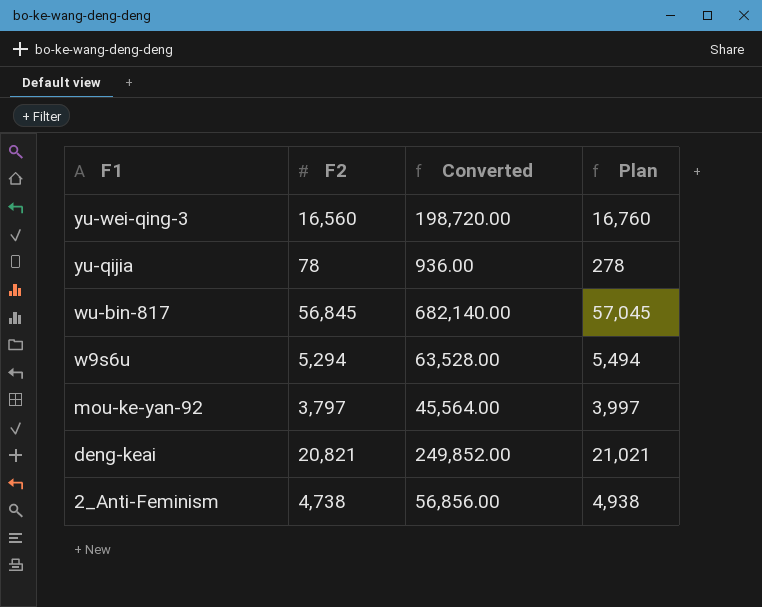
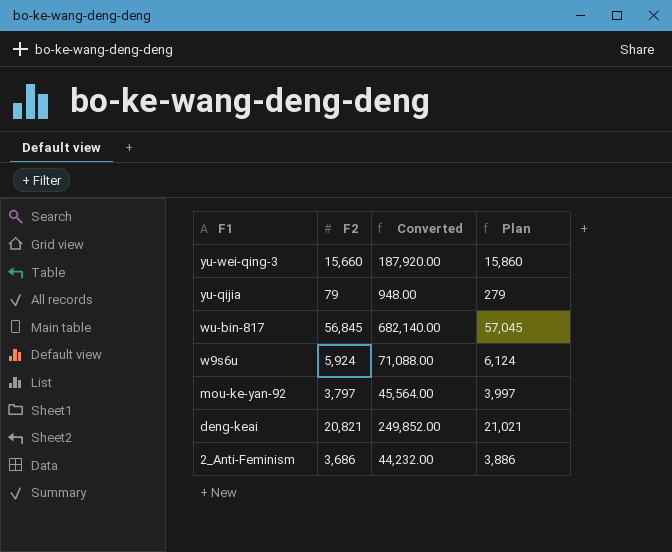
yu-wei-qing-3 | F2: 16,560 -> 15,660
yu-wei-qing-3 | Converted: 198,720.00 -> 187,920.00
yu-wei-qing-3 | Plan: 16,760 -> 15,860
yu-qijia | F2: 78 -> 79
yu-qijia | Converted: 936.00 -> 948.00
yu-qijia | Plan: 278 -> 279
w9s6u | F2: 5,294 -> 5,924
w9s6u | Converted: 63,528.00 -> 71,088.00
w9s6u | Plan: 5,494 -> 6,124
2_Anti-Feminism | F2: 4,738 -> 3,686
2_Anti-Feminism | Converted: 56,856.00 -> 44,232.00
2_Anti-Feminism | Plan: 4,938 -> 3,886

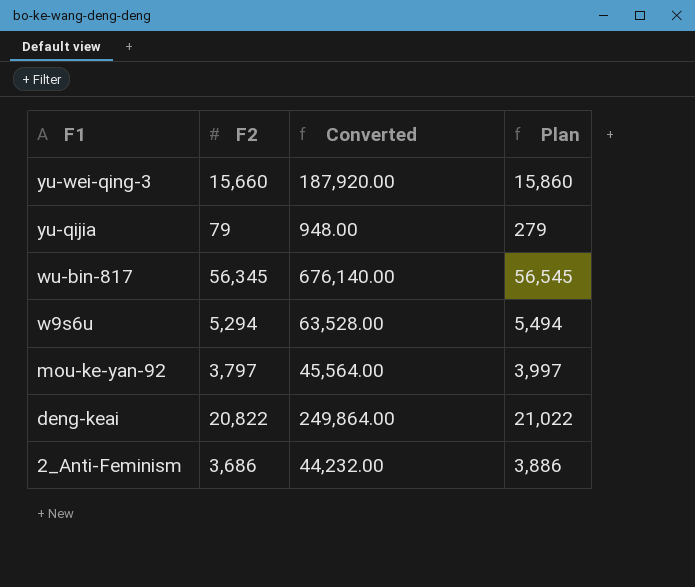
wu-bin-817 | F2: 56,845 -> 56,345
wu-bin-817 | Converted: 682,140.00 -> 676,140.00
wu-bin-817 | Plan: 57,045 -> 56,545
w9s6u | F2: 5,924 -> 5,294
w9s6u | Converted: 71,088.00 -> 63,528.00
w9s6u | Plan: 6,124 -> 5,494
deng-keai | F2: 20,821 -> 20,822
deng-keai | Converted: 249,852.00 -> 249,864.00
deng-keai | Plan: 21,021 -> 21,022

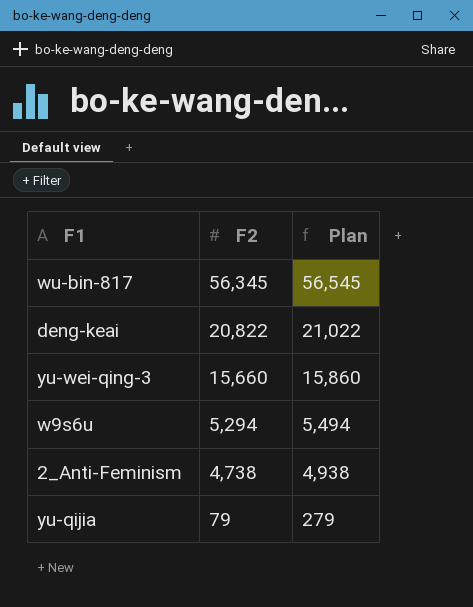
row order: F1 descending -> F2 descending
column Converted | formula: [F2] * 12 -> none
row mou-ke-yan-92: 3,797 | 45,564.00 | 3,997 -> none
2_Anti-Feminism | F2: 3,686 -> 4,738
2_Anti-Feminism | Plan: 3,886 -> 4,938

